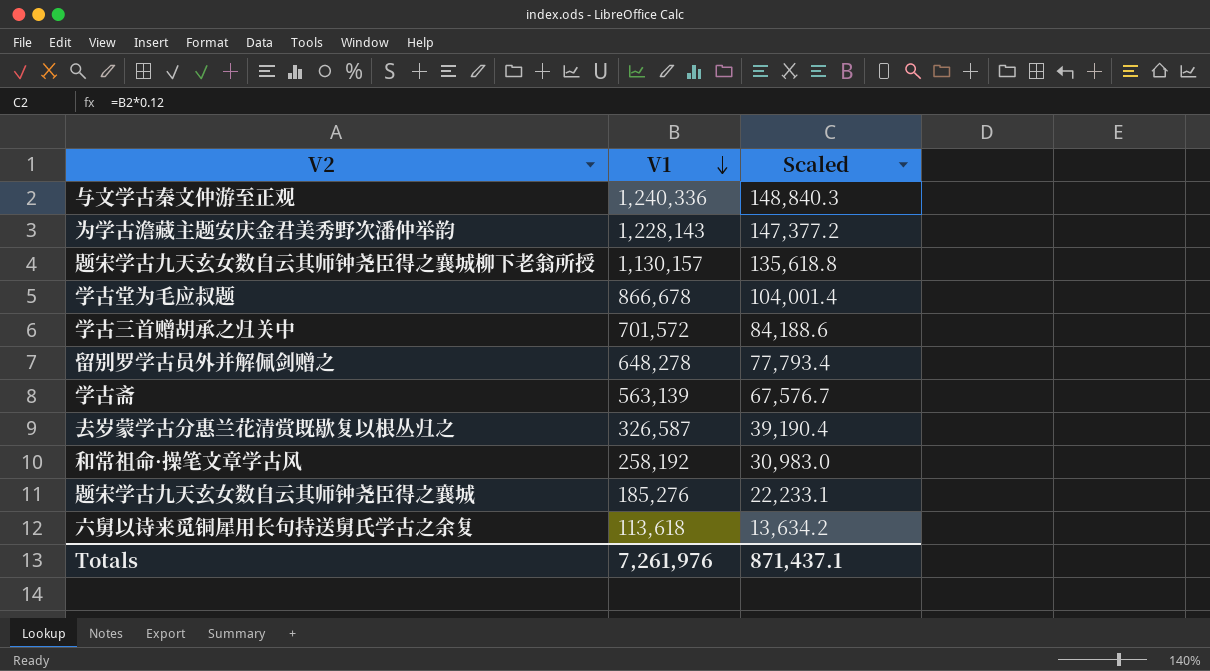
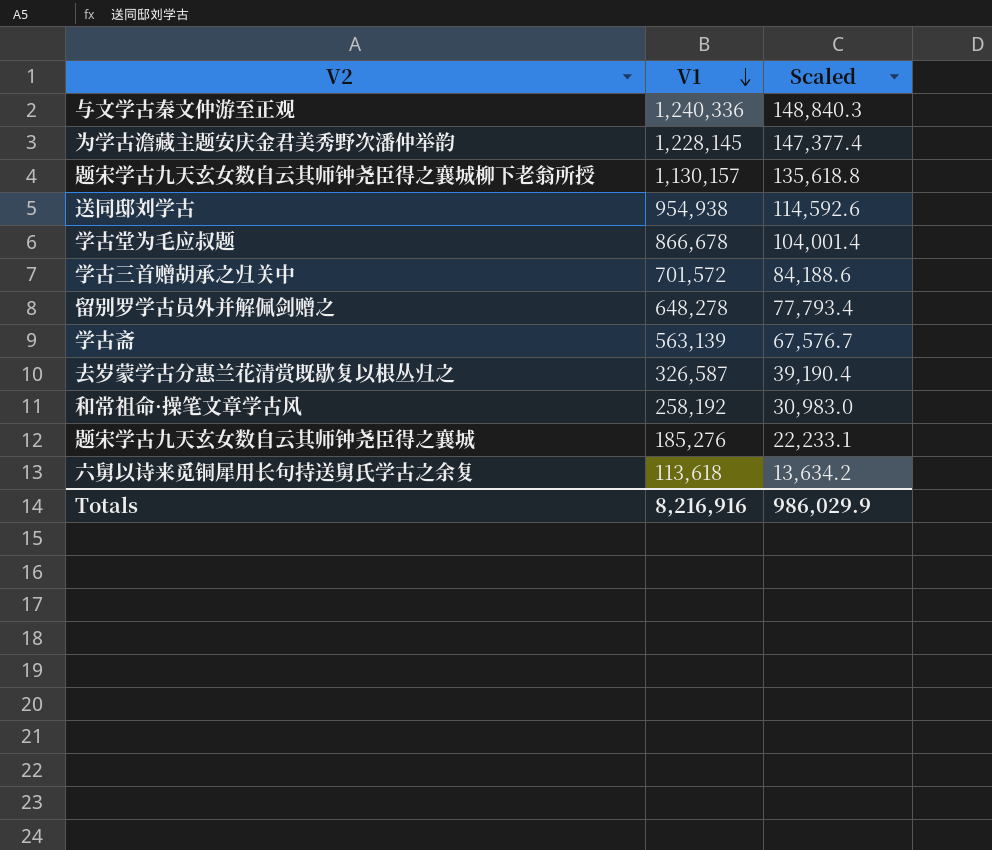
为学古澹藏主题安庆金君美秀野次潘仲举韵 | V1: 1,228,143 -> 1,228,145
为学古澹藏主题安庆金君美秀野次潘仲举韵 | Scaled: 147,377.2 -> 147,377.4
row 送同邸刘学古: none -> 954,938 | 114,592.6
Totals | V1: 7,261,976 -> 8,216,916
Totals | Scaled: 871,437.1 -> 986,029.9

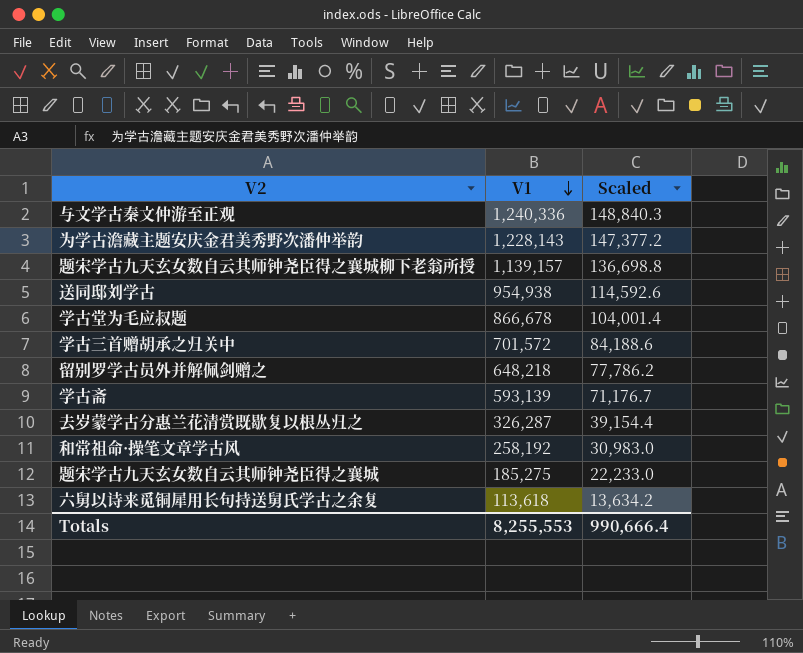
为学古澹藏主题安庆金君美秀野次潘仲举韵 | V1: 1,228,145 -> 1,228,143
为学古澹藏主题安庆金君美秀野次潘仲举韵 | Scaled: 147,377.4 -> 147,377.2
题宋学古九天玄女数自云其师钟尧臣得之襄城柳下老翁所授 | V1: 1,130,157 -> 1,139,157
题宋学古九天玄女数自云其师钟尧臣得之襄城柳下老翁所授 | Scaled: 135,618.8 -> 136,698.8
留别罗学古员外并解佩剑赠之 | V1: 648,278 -> 648,218
留别罗学古员外并解佩剑赠之 | Scaled: 77,793.4 -> 77,786.2
学古斋 | V1: 563,139 -> 593,139
学古斋 | Scaled: 67,576.7 -> 71,176.7
去岁蒙学古分惠兰花清赏既歇复以根丛归之 | V1: 326,587 -> 326,287
去岁蒙学古分惠兰花清赏既歇复以根丛归之 | Scaled: 39,190.4 -> 39,154.4
题宋学古九天玄女数自云其师钟尧臣得之襄城 | V1: 185,276 -> 185,275
题宋学古九天玄女数自云其师钟尧臣得之襄城 | Scaled: 22,233.1 -> 22,233.0
Totals | V1: 8,216,916 -> 8,255,553
Totals | Scaled: 986,029.9 -> 990,666.4

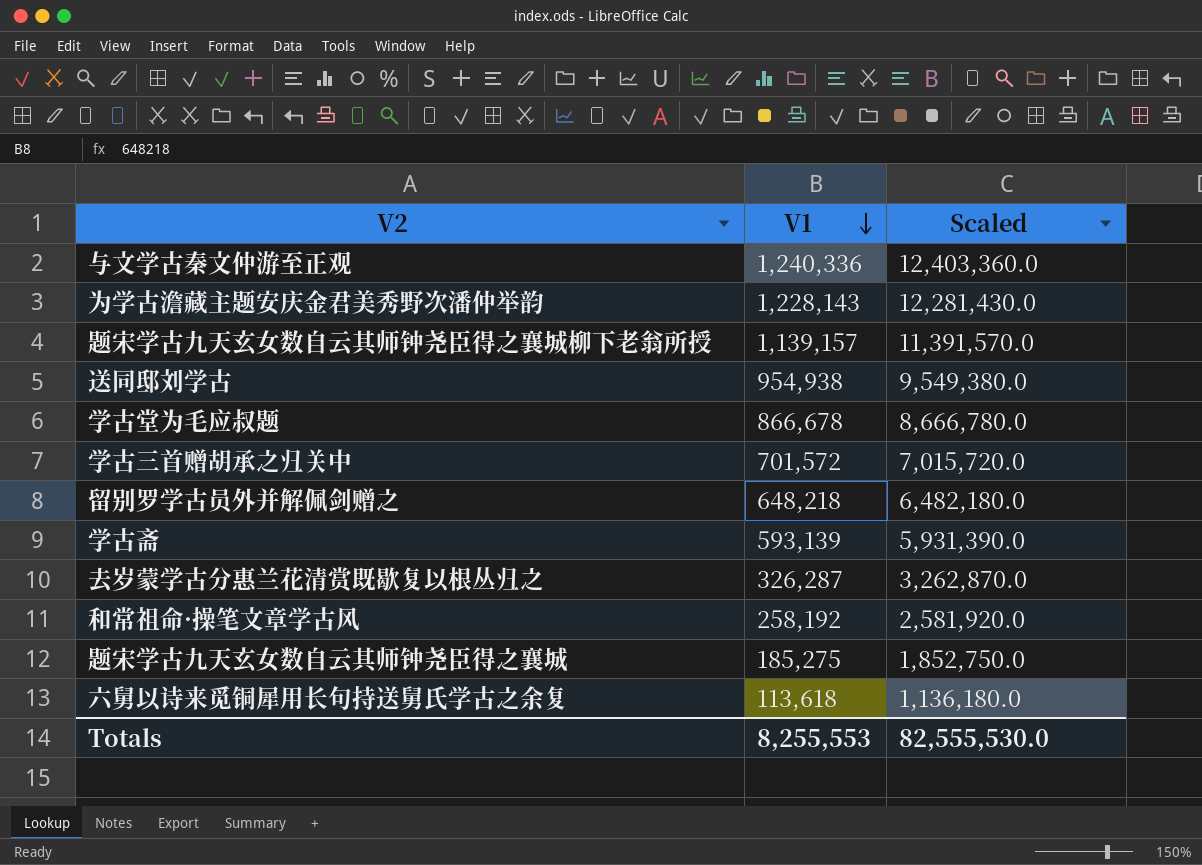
column Scaled | formula: [V1] * 0.12 -> [V1] * 10
Totals | Scaled: 990,666.4 -> 82,555,530.0

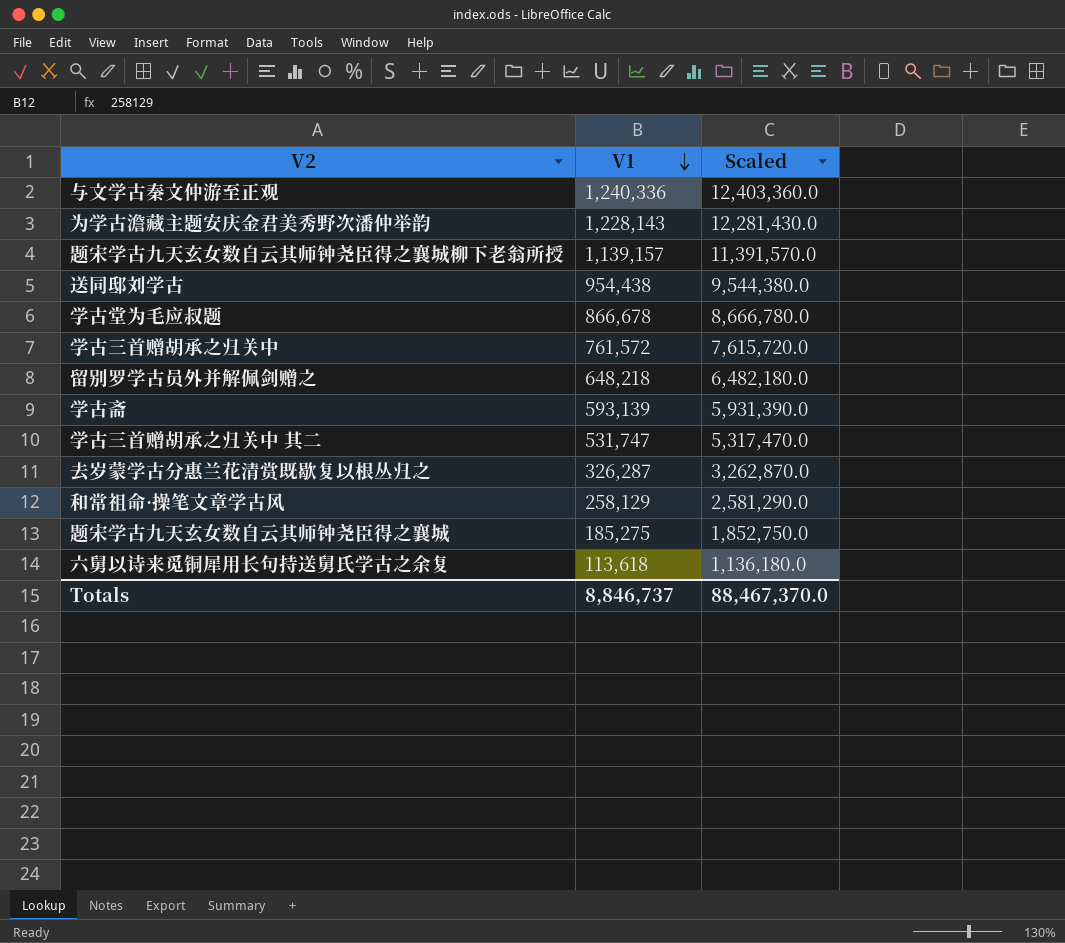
送同邸刘学古 | V1: 954,938 -> 954,438
送同邸刘学古 | Scaled: 9,549,380.0 -> 9,544,380.0
学古三首赠胡承之归关中 | V1: 701,572 -> 761,572
学古三首赠胡承之归关中 | Scaled: 7,015,720.0 -> 7,615,720.0
row 学古三首赠胡承之归关中 其二: none -> 531,747 | 5,317,470.0
和常祖命·操笔文章学古风 | V1: 258,192 -> 258,129
和常祖命·操笔文章学古风 | Scaled: 2,581,920.0 -> 2,581,290.0
Totals | V1: 8,255,553 -> 8,846,737
Totals | Scaled: 82,555,530.0 -> 88,467,370.0

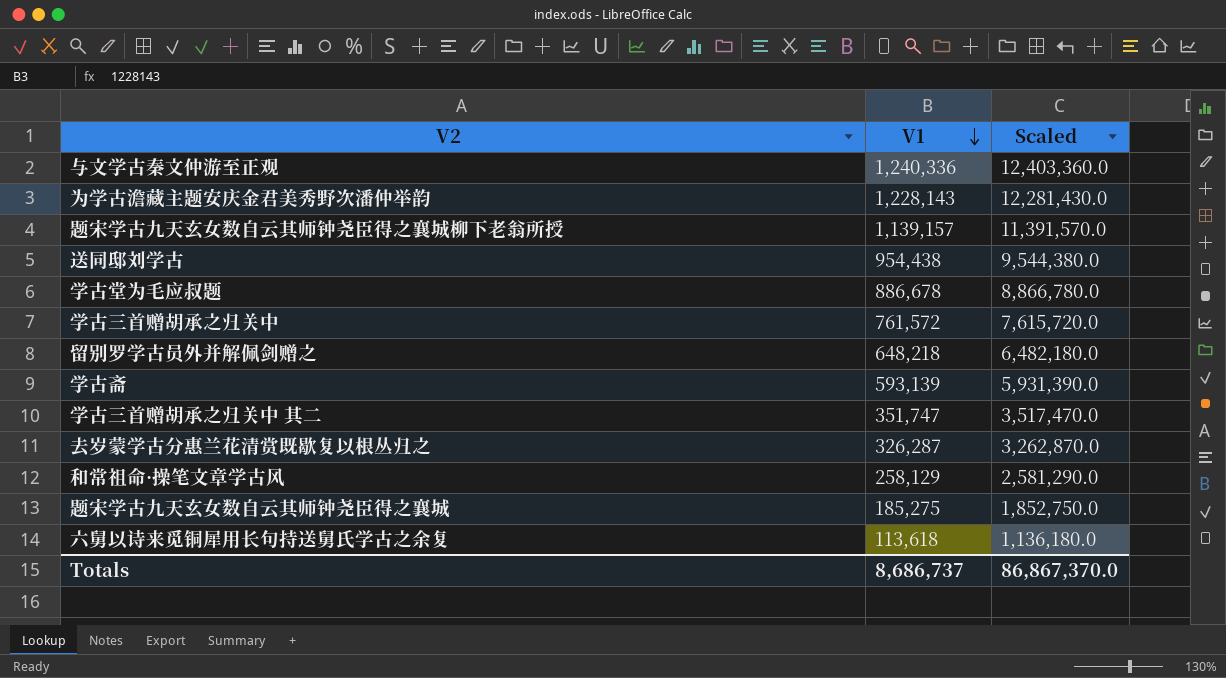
学古堂为毛应叔题 | V1: 866,678 -> 886,678
学古堂为毛应叔题 | Scaled: 8,666,780.0 -> 8,866,780.0
学古三首赠胡承之归关中 其二 | V1: 531,747 -> 351,747
学古三首赠胡承之归关中 其二 | Scaled: 5,317,470.0 -> 3,517,470.0
Totals | V1: 8,846,737 -> 8,686,737
Totals | Scaled: 88,467,370.0 -> 86,867,370.0

